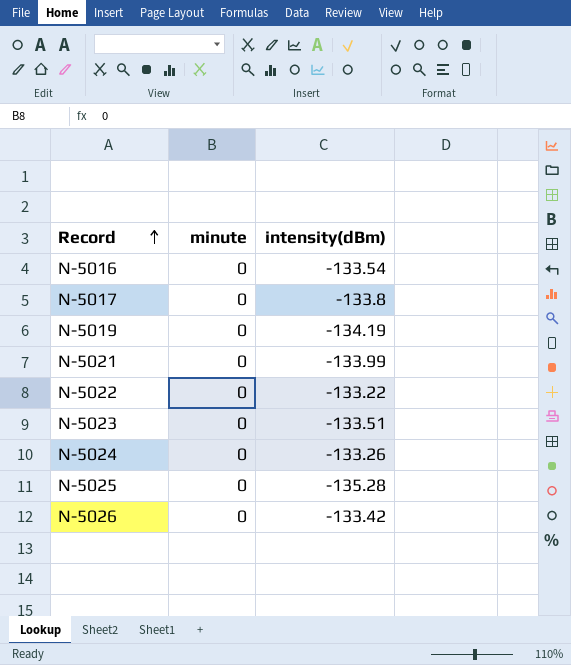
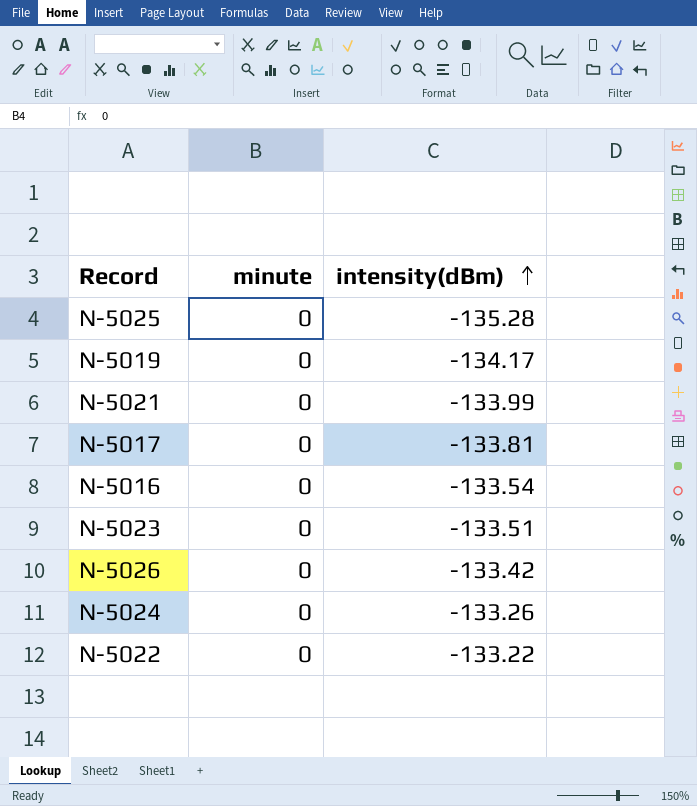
row order: Record ascending -> intensity(dBm) ascending
N-5019 | intensity(dBm): -134.19 -> -134.17
N-5017 | intensity(dBm): -133.8 -> -133.81

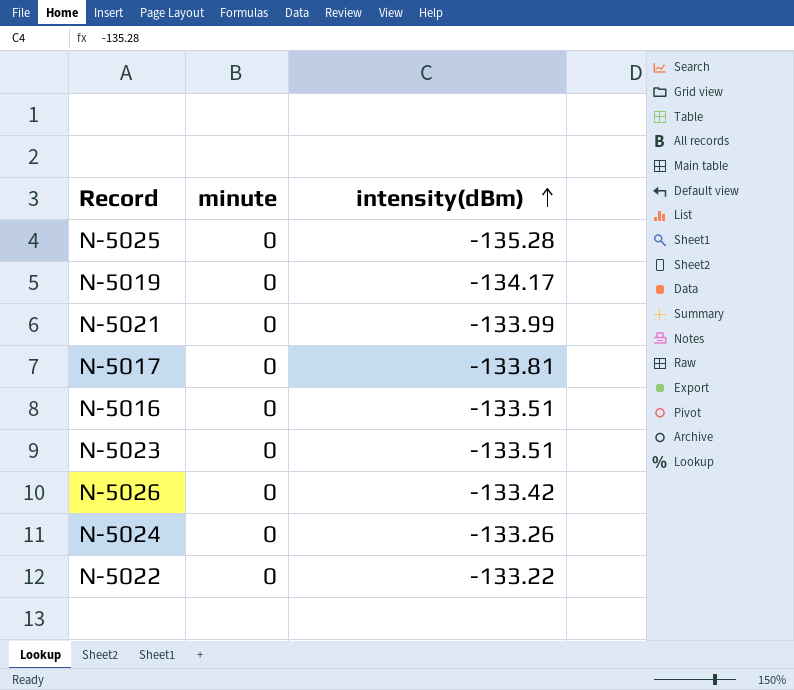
N-5016 | intensity(dBm): -133.54 -> -133.51

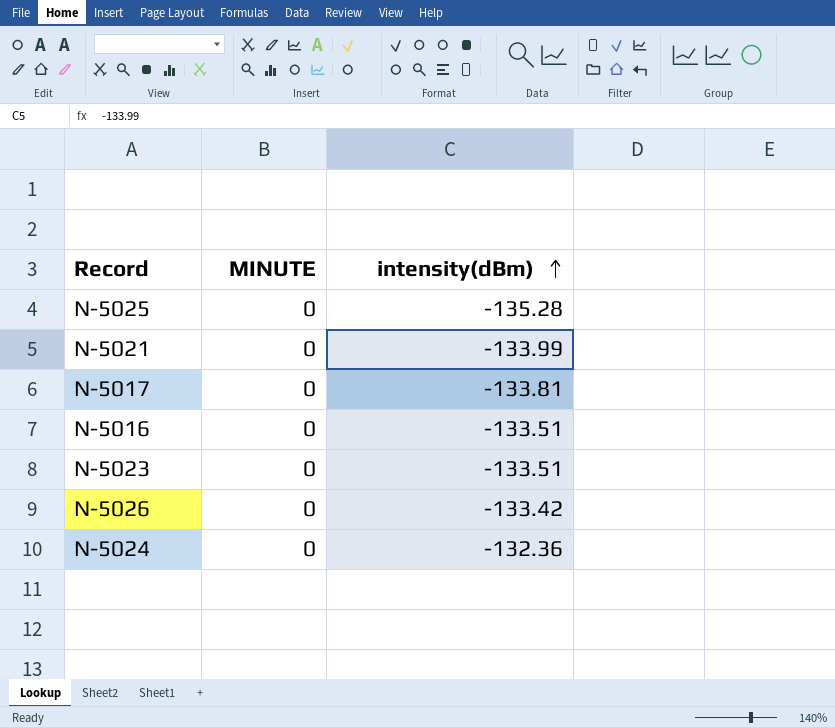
column name: minute -> MINUTE
row N-5019: 0 | -134.17 -> none
row N-5022: 0 | -133.22 -> none
N-5024 | intensity(dBm): -133.26 -> -132.36

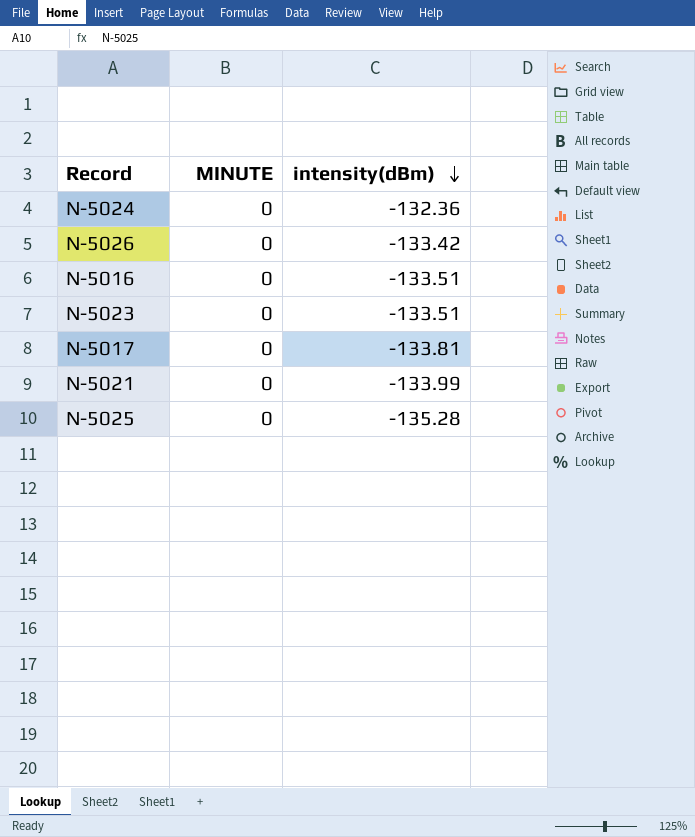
row order: intensity(dBm) ascending -> intensity(dBm) descending

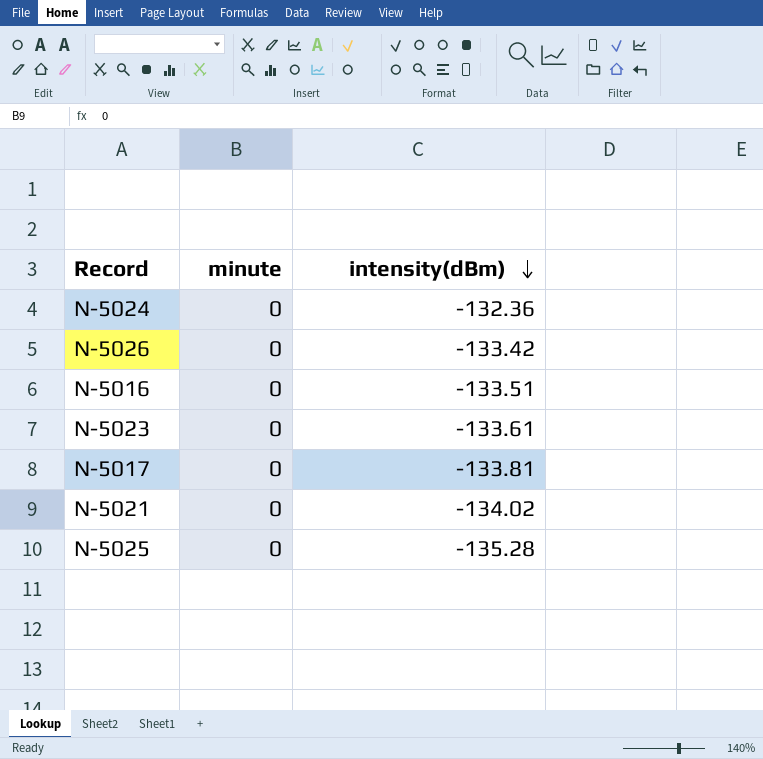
column name: MINUTE -> minute
N-5023 | intensity(dBm): -133.51 -> -133.61
N-5021 | intensity(dBm): -133.99 -> -134.02

